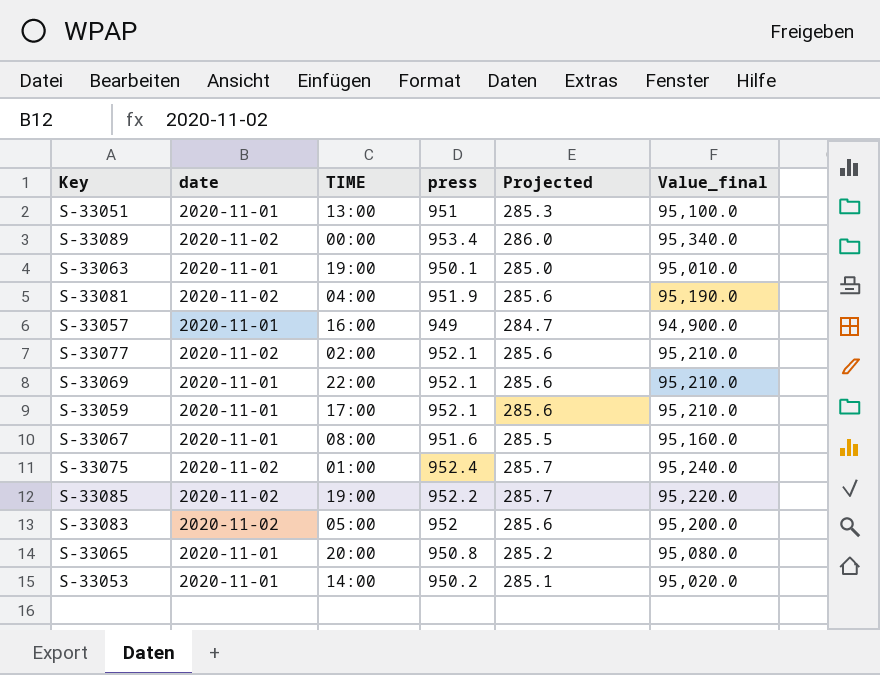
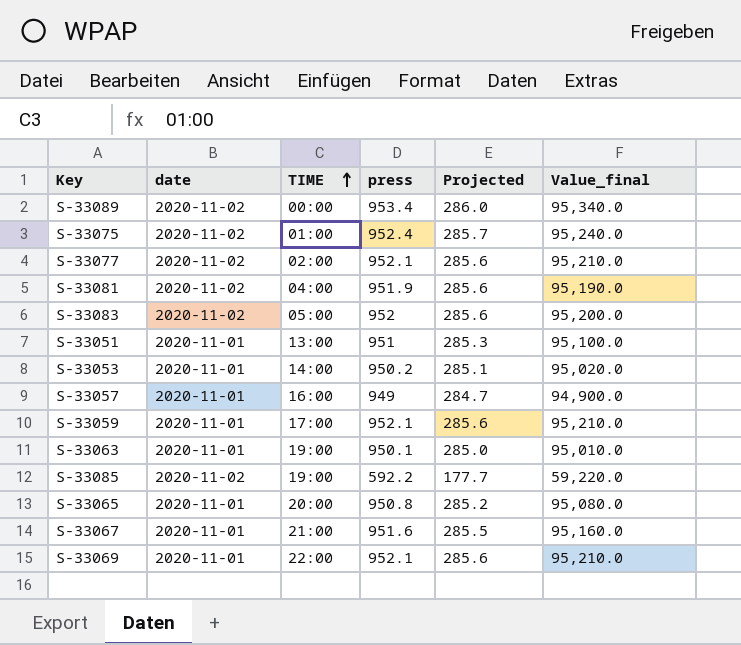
row order: none -> TIME ascending
S-33085 | press: 952.2 -> 592.2
S-33085 | Projected: 285.7 -> 177.7
S-33085 | Value_final: 95,220.0 -> 59,220.0
S-33067 | TIME: 08:00 -> 21:00

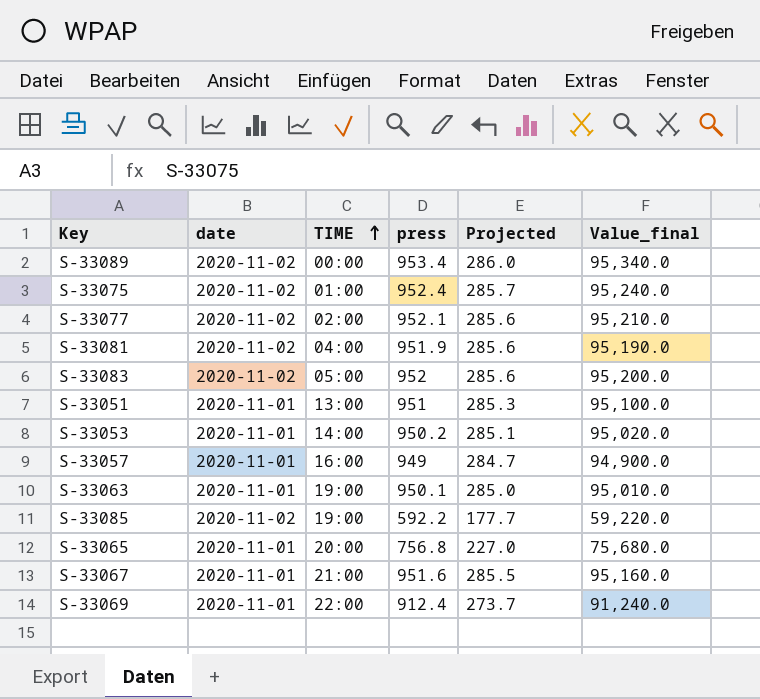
row S-33059: 2020-11-01 | 17:00 | 952.1 | 285.6 | 95,210.0 -> none
S-33065 | press: 950.8 -> 756.8
S-33065 | Projected: 285.2 -> 227.0
S-33065 | Value_final: 95,080.0 -> 75,680.0
S-33069 | press: 952.1 -> 912.4
S-33069 | Projected: 285.6 -> 273.7
S-33069 | Value_final: 95,210.0 -> 91,240.0

